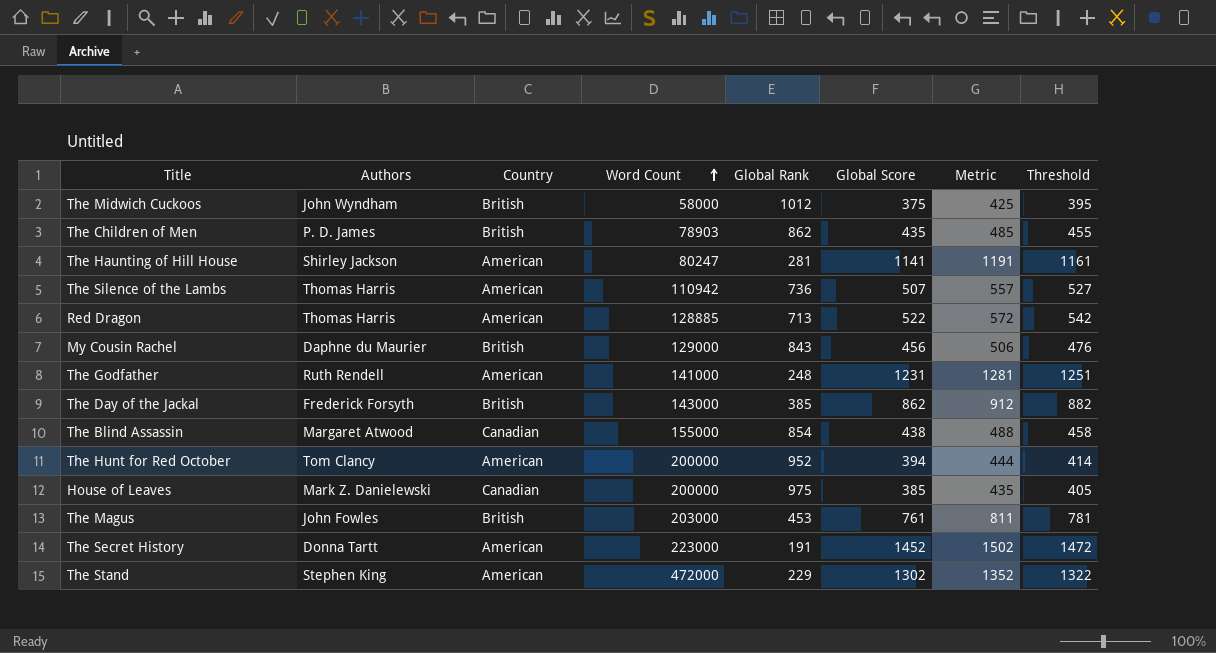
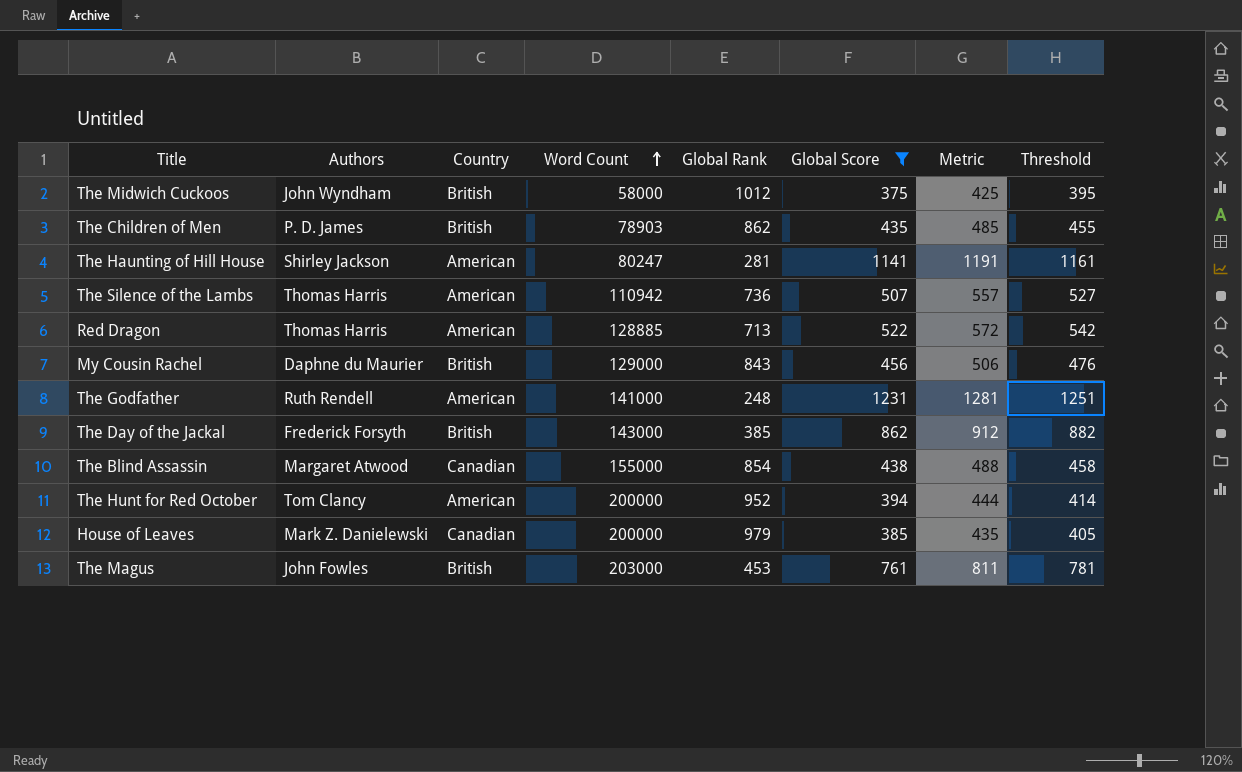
filter: none -> Global Score <= 1231
House of Leaves | Global Rank: 975 -> 979

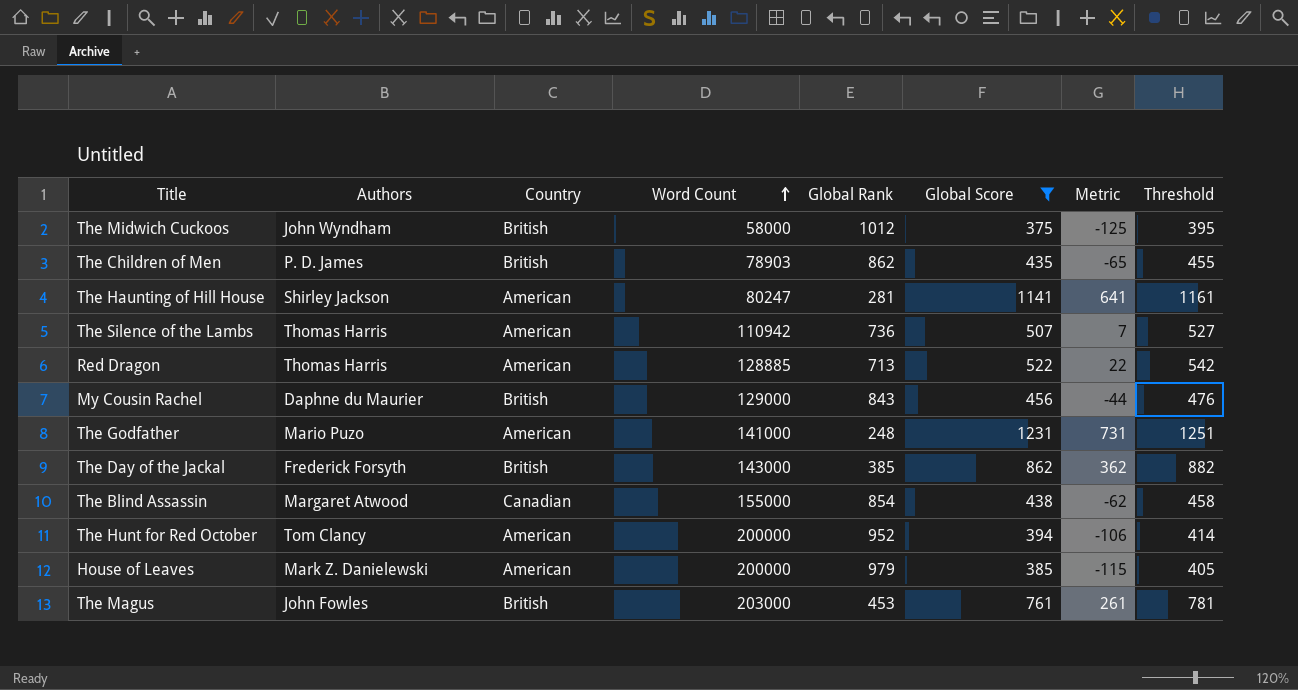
column Metric | formula: [Global Score] + 50 -> [Global Score] - 500
The Godfather | Authors: Ruth Rendell -> Mario Puzo
House of Leaves | Country: Canadian -> American

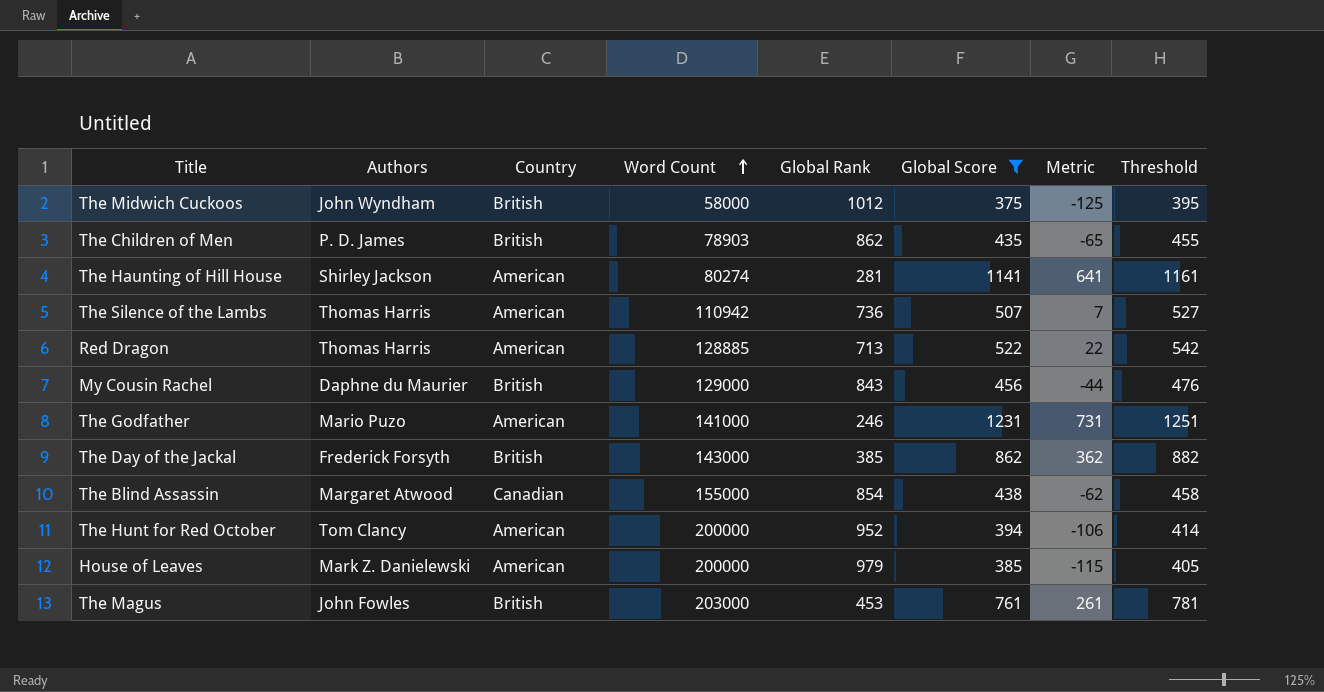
The Haunting of Hill House | Word Count: 80247 -> 80274
The Godfather | Global Rank: 248 -> 246

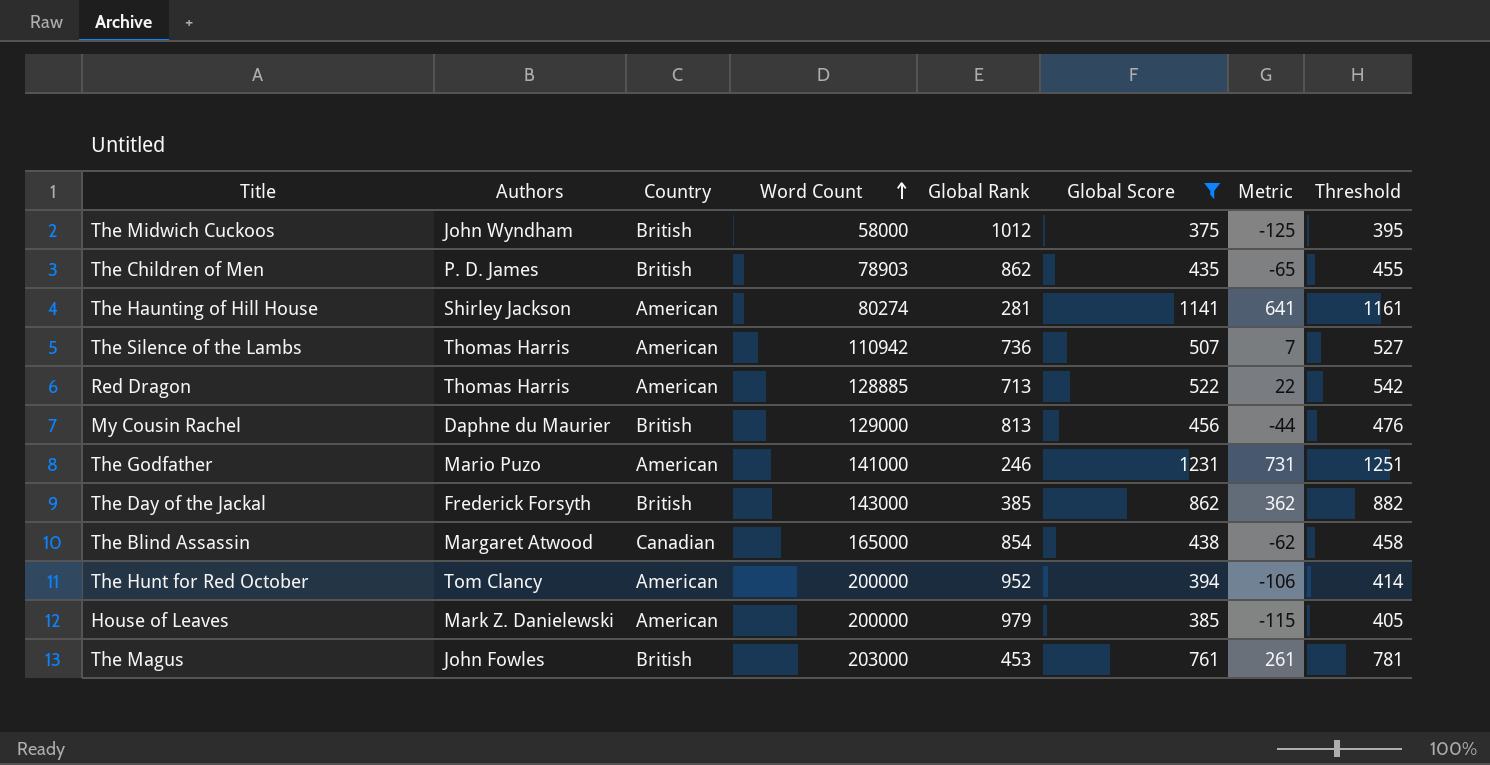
My Cousin Rachel | Global Rank: 843 -> 813
The Blind Assassin | Word Count: 155000 -> 165000

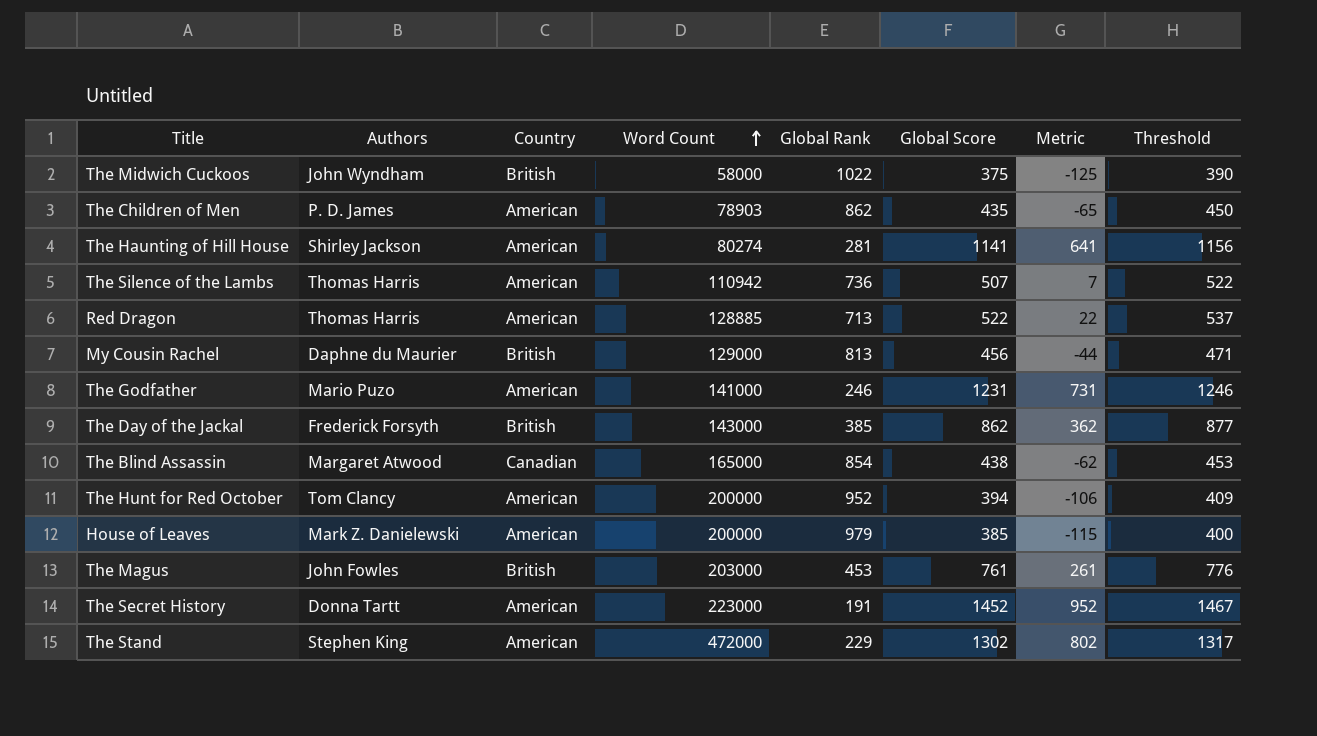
filter: Global Score <= 1231 -> none
column Threshold | formula: [Global Score] + 20 -> [Global Score] + 15
The Midwich Cuckoos | Global Rank: 1012 -> 1022
The Children of Men | Country: British -> American

